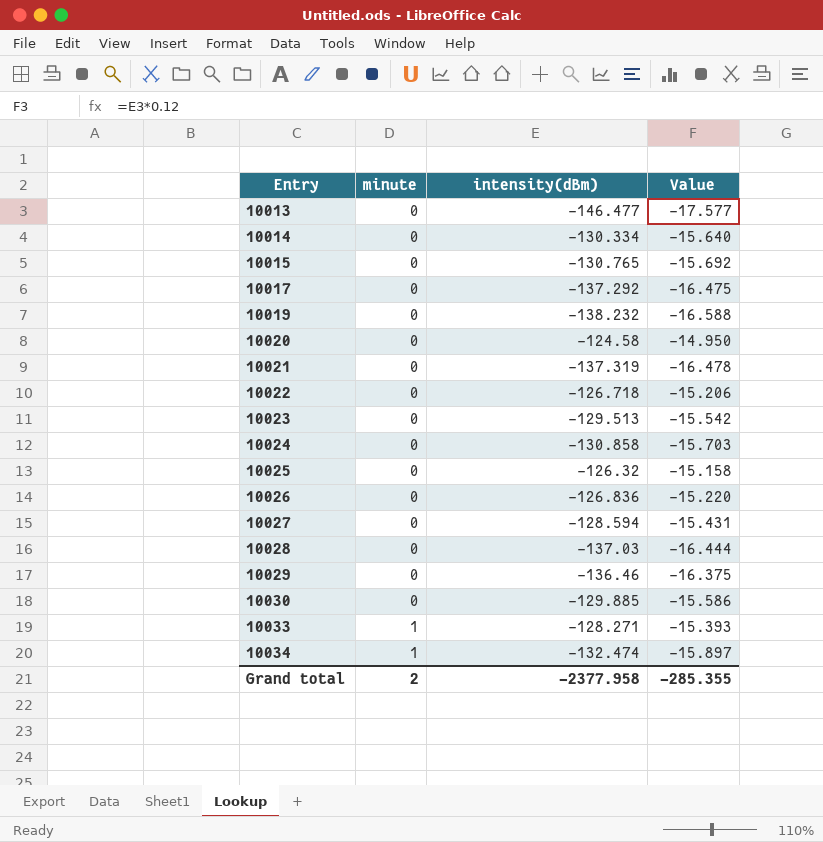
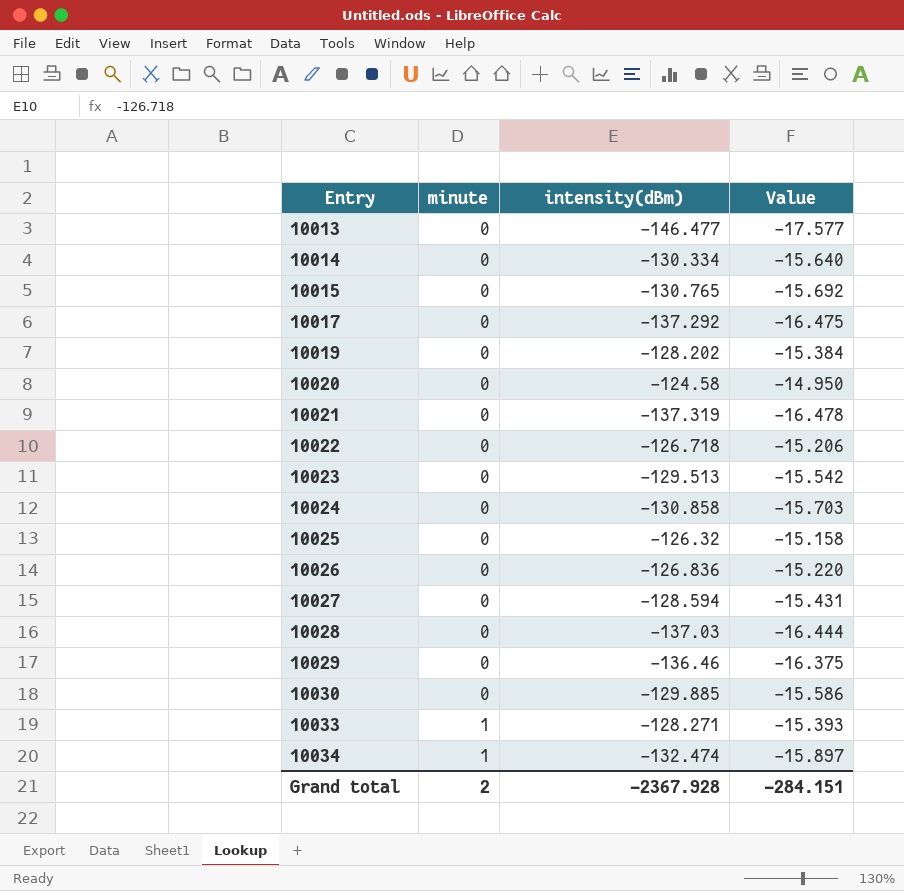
10019 | intensity(dBm): -138.232 -> -128.202
10019 | Value: -16.588 -> -15.384
Grand total | intensity(dBm): -2377.958 -> -2367.928
Grand total | Value: -285.355 -> -284.151

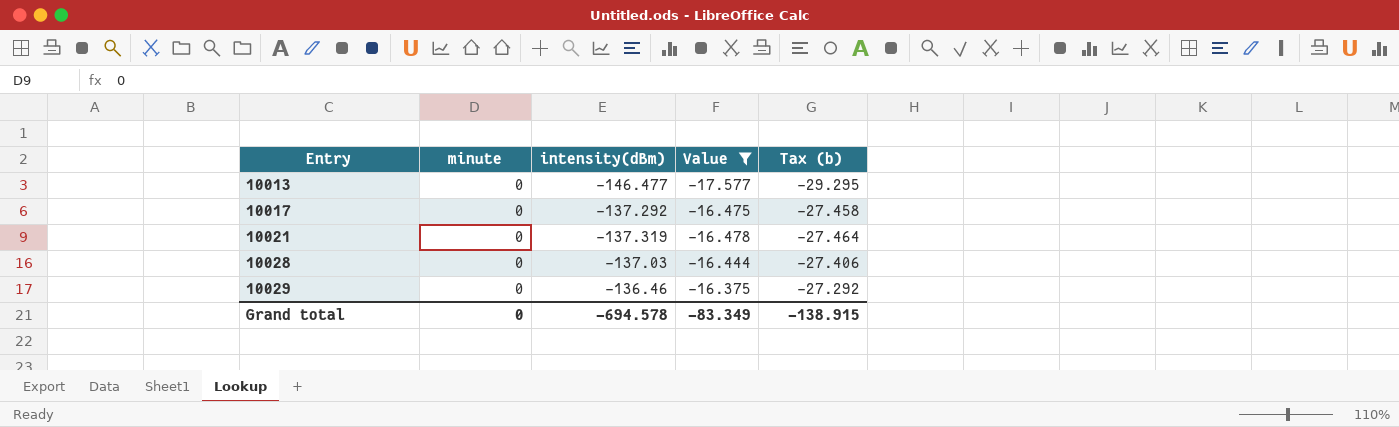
filter: none -> Value <= -16.375
column Tax (b) | formula: none -> [intensity(dBm)] * 0.2
Grand total | minute: 2 -> 0
Grand total | intensity(dBm): -2367.928 -> -694.578
Grand total | Value: -284.151 -> -83.349

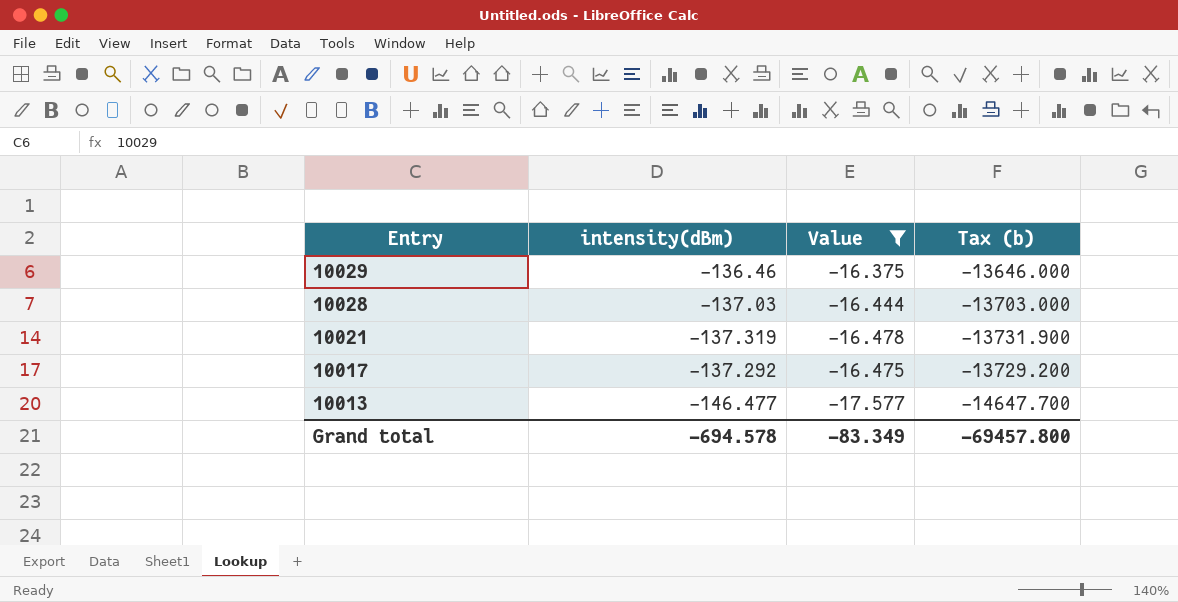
row order: Entry ascending -> Entry descending
column minute | position: 2 -> none
column Tax (b) | formula: [intensity(dBm)] * 0.2 -> [intensity(dBm)] * 100
Grand total | Tax (b): -138.915 -> -69457.800

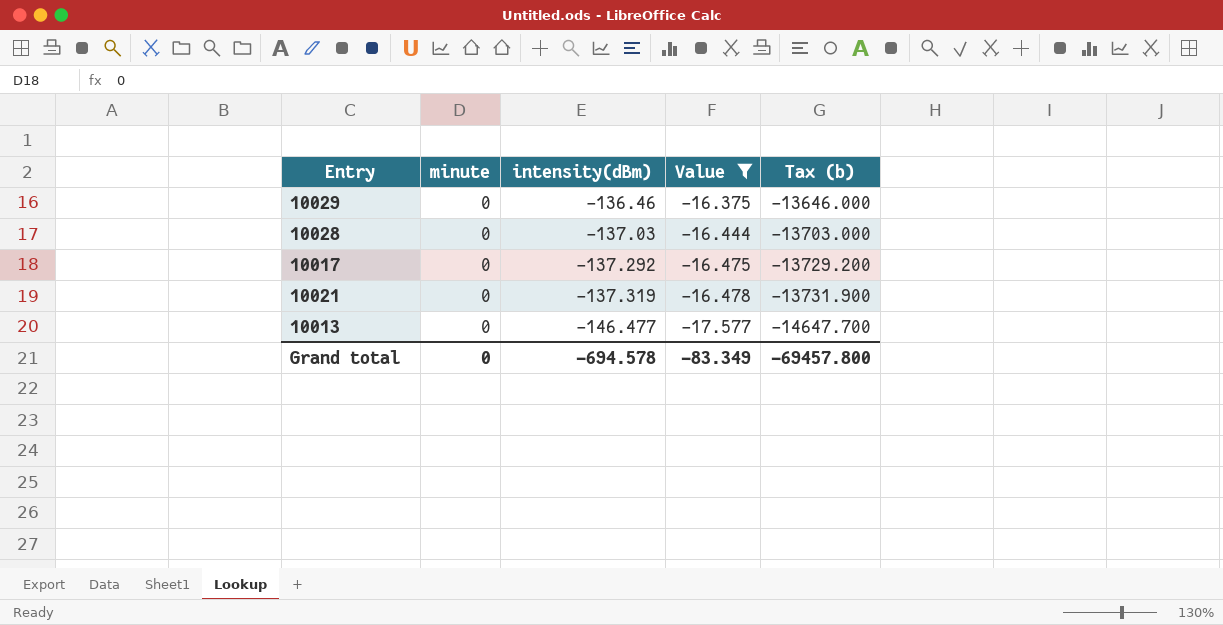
row order: Entry descending -> intensity(dBm) descending
column minute | position: none -> 2

